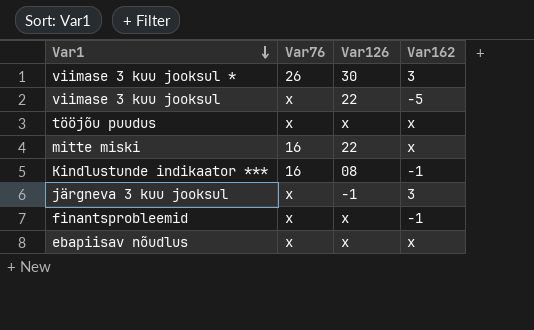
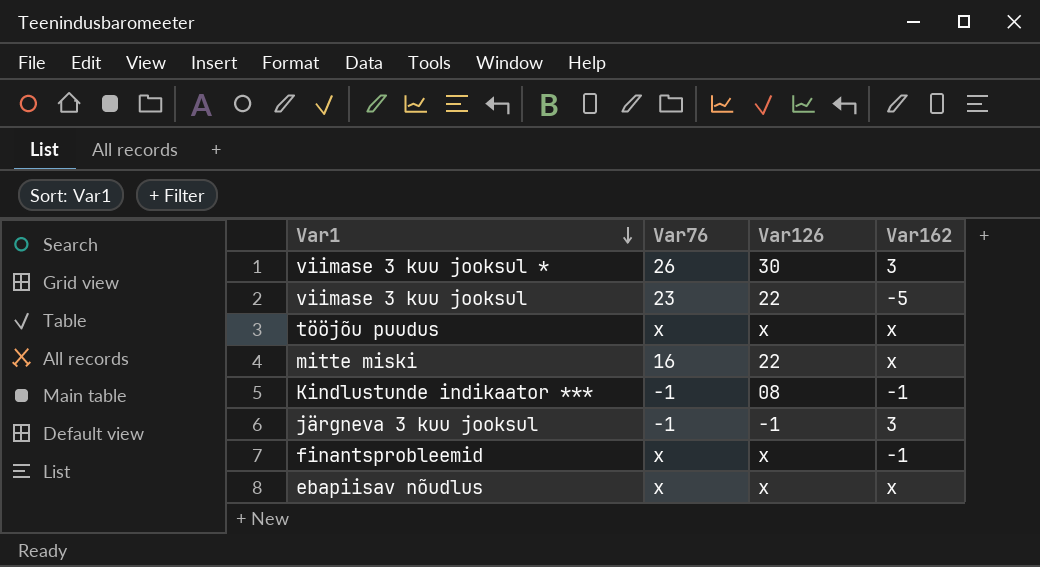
viimase 3 kuu jooksul | Var76: x -> 23
Kindlustunde indikaator *** | Var76: 16 -> -1
järgneva 3 kuu jooksul | Var76: x -> -1

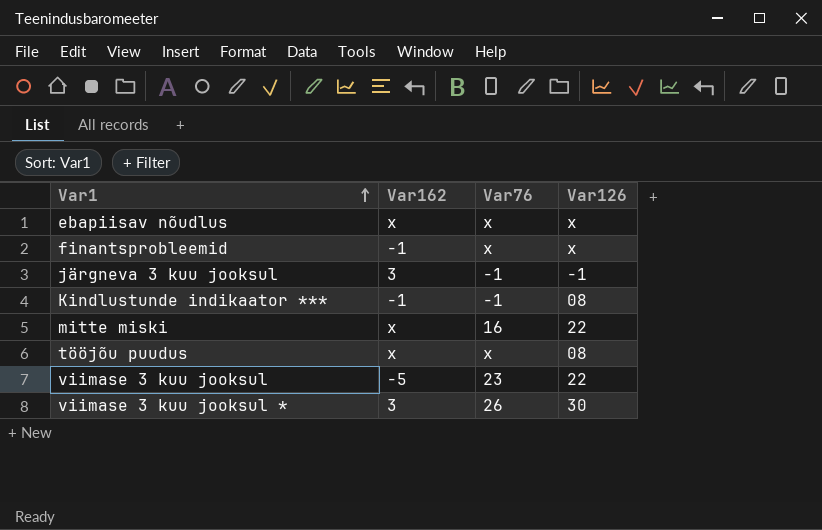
row order: Var1 descending -> Var1 ascending
column Var162 | position: 4 -> 2
tööjõu puudus | Var126: x -> 08

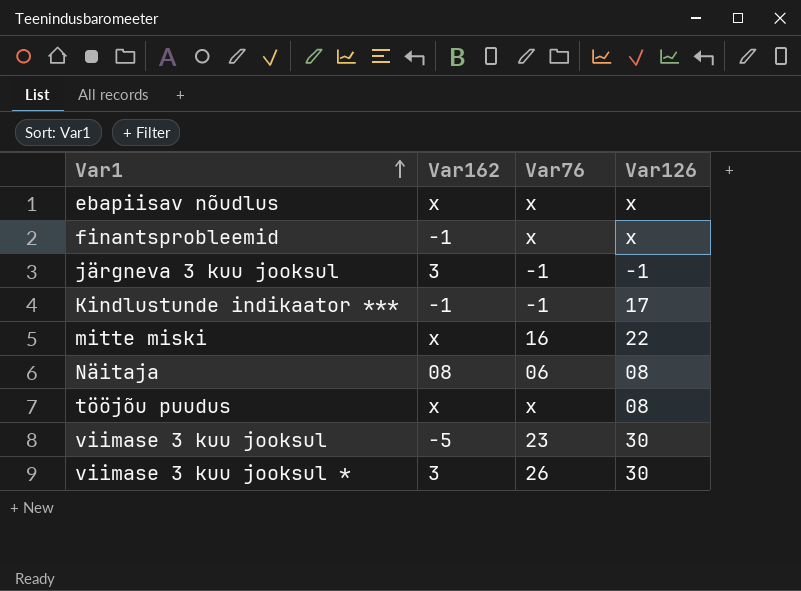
Kindlustunde indikaator *** | Var126: 08 -> 17
row Näitaja: none -> 08 | 06 | 08
viimase 3 kuu jooksul | Var126: 22 -> 30

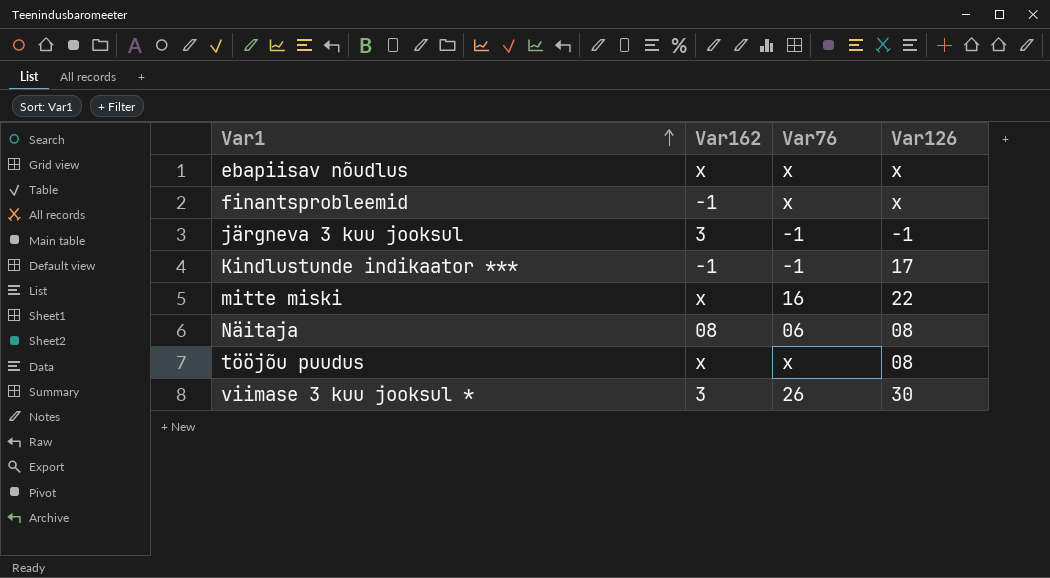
row viimase 3 kuu jooksul: -5 | 23 | 30 -> none

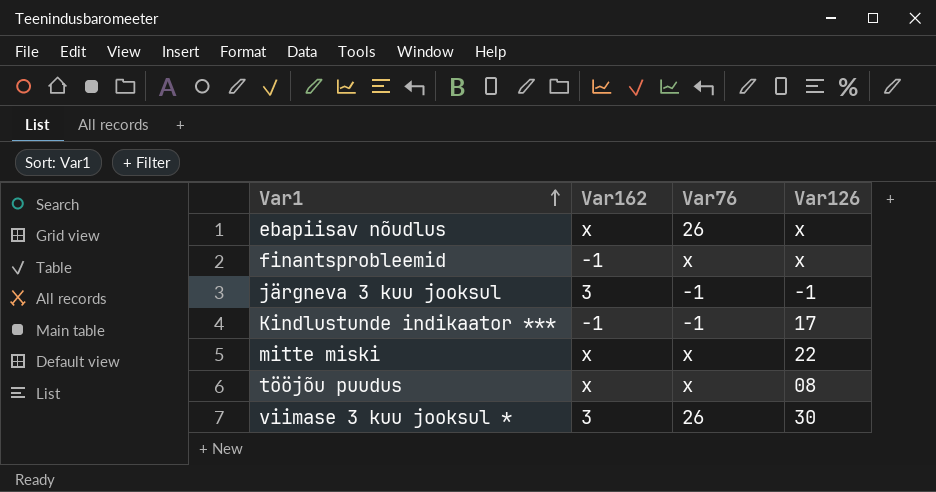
row Näitaja: 08 | 06 | 08 -> none
ebapiisav nõudlus | Var76: x -> 26
mitte miski | Var76: 16 -> x

